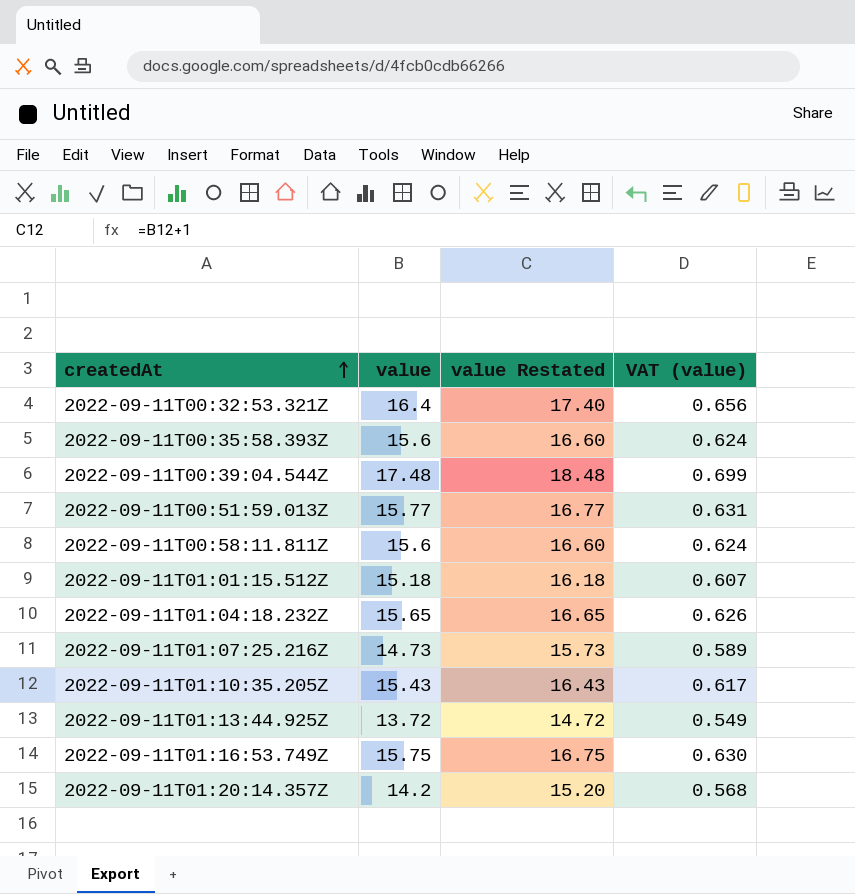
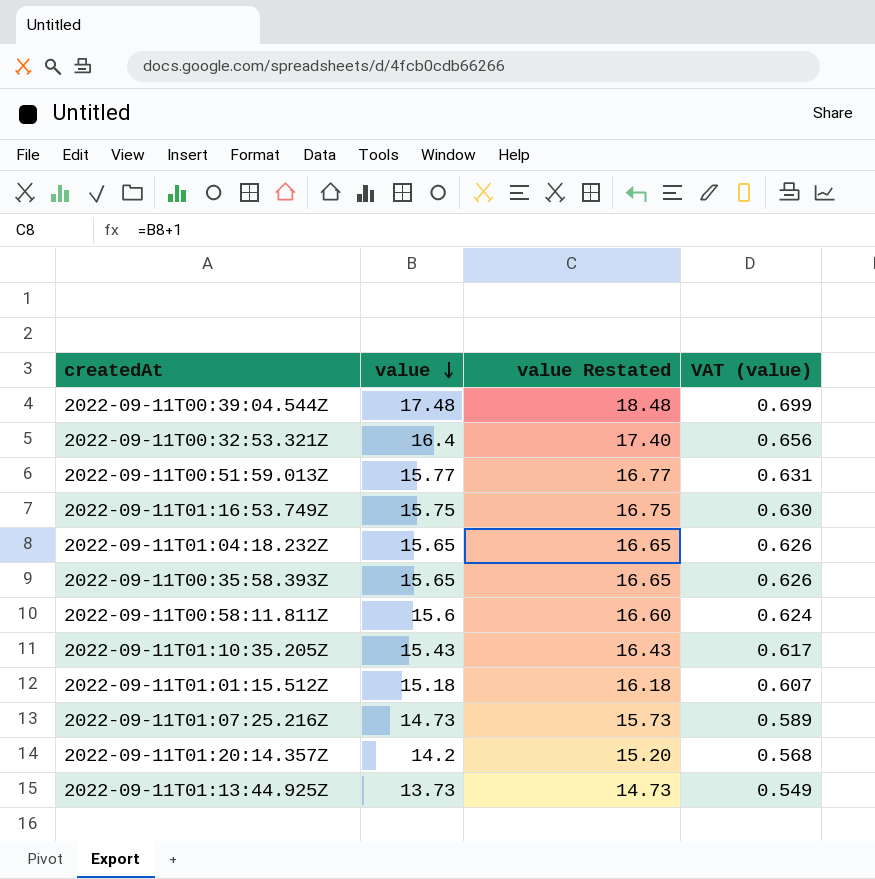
row order: createdAt ascending -> value descending
2022-09-11T00:35:58.393Z | value: 15.6 -> 15.65
2022-09-11T00:35:58.393Z | value Restated: 16.60 -> 16.65
2022-09-11T00:35:58.393Z | VAT (value): 0.624 -> 0.626
2022-09-11T01:13:44.925Z | value: 13.72 -> 13.73
2022-09-11T01:13:44.925Z | value Restated: 14.72 -> 14.73

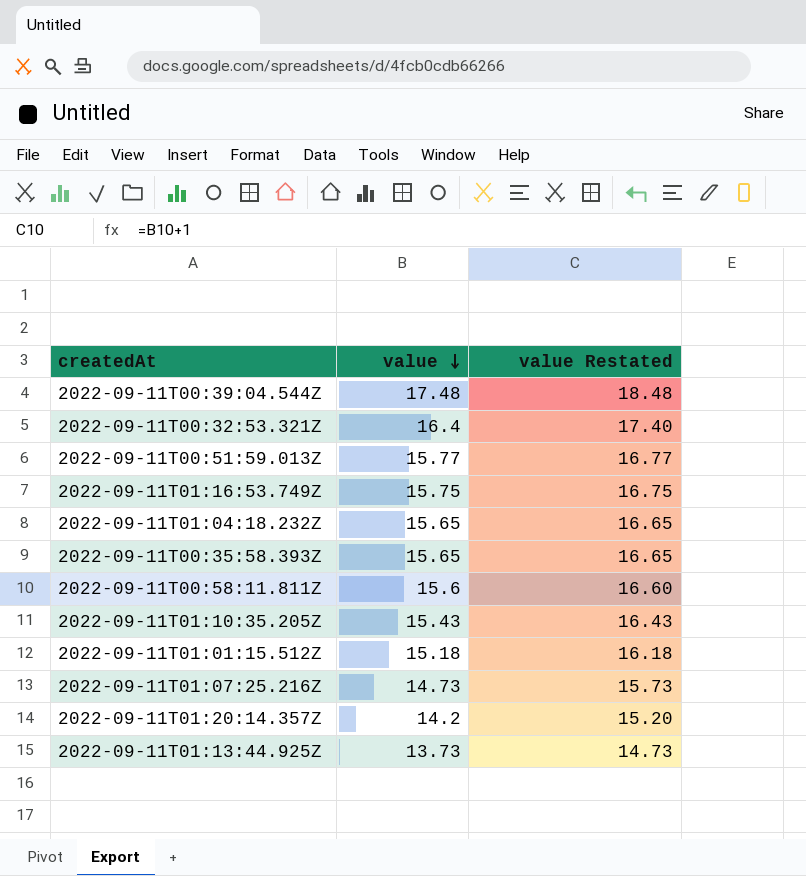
column VAT (value) | formula: [value] * 0.04 -> none

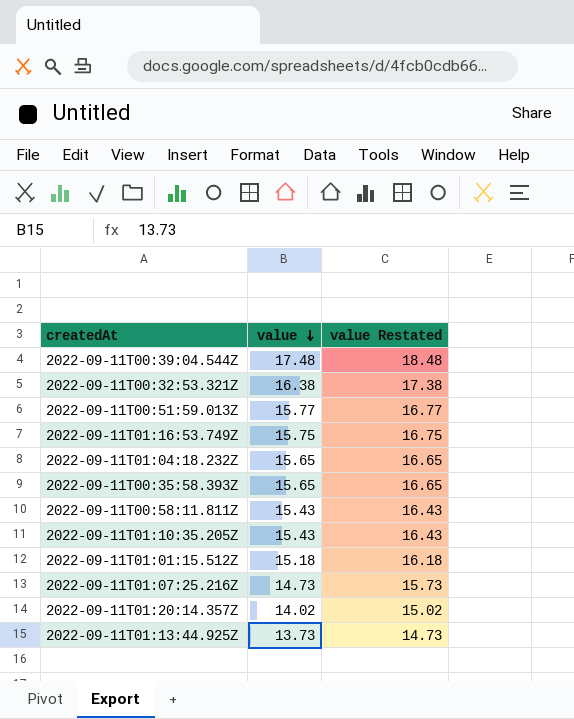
2022-09-11T00:32:53.321Z | value: 16.4 -> 16.38
2022-09-11T00:32:53.321Z | value Restated: 17.40 -> 17.38
2022-09-11T00:58:11.811Z | value: 15.6 -> 15.43
2022-09-11T00:58:11.811Z | value Restated: 16.60 -> 16.43
2022-09-11T01:20:14.357Z | value: 14.2 -> 14.02
2022-09-11T01:20:14.357Z | value Restated: 15.20 -> 15.02

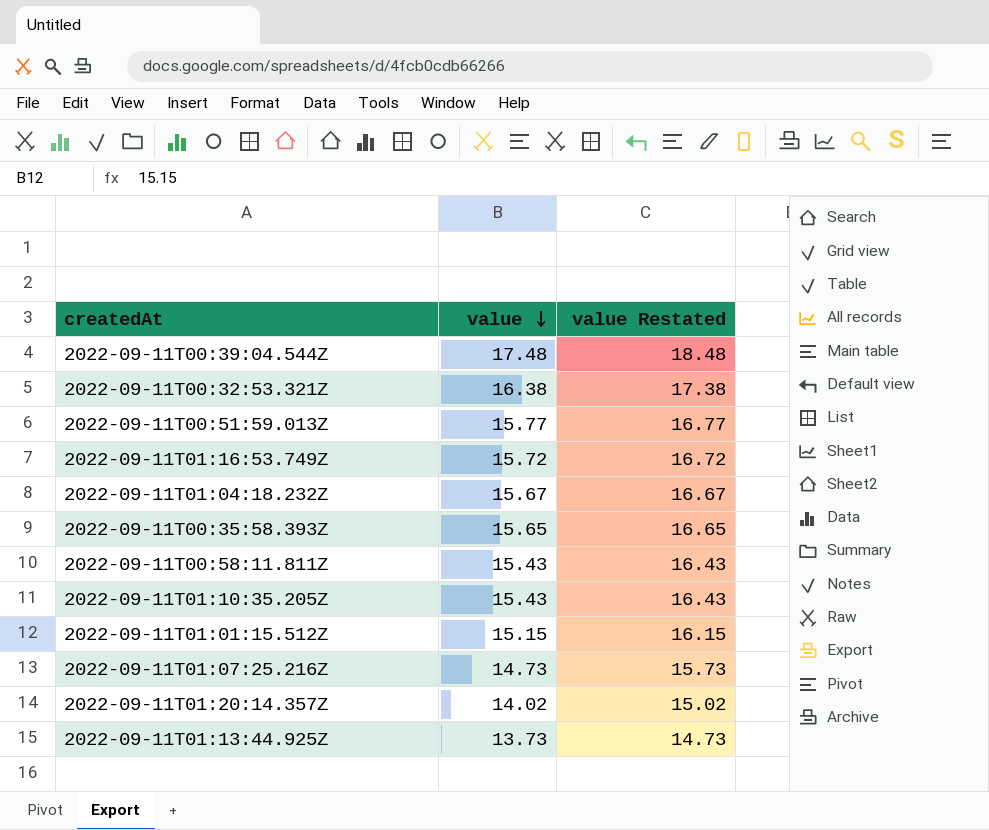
2022-09-11T01:16:53.749Z | value: 15.75 -> 15.72
2022-09-11T01:16:53.749Z | value Restated: 16.75 -> 16.72
2022-09-11T01:04:18.232Z | value: 15.65 -> 15.67
2022-09-11T01:04:18.232Z | value Restated: 16.65 -> 16.67
2022-09-11T01:01:15.512Z | value: 15.18 -> 15.15
2022-09-11T01:01:15.512Z | value Restated: 16.18 -> 16.15

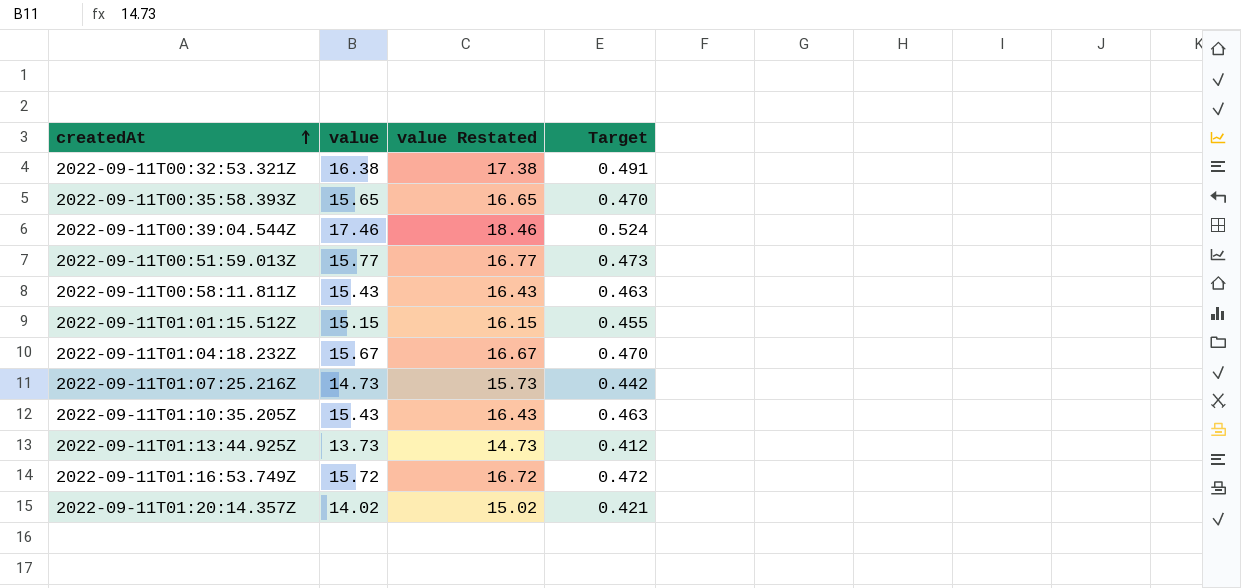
row order: value descending -> createdAt ascending
column Target | formula: none -> [value] * 0.03
2022-09-11T00:39:04.544Z | value: 17.48 -> 17.46
2022-09-11T00:39:04.544Z | value Restated: 18.48 -> 18.46

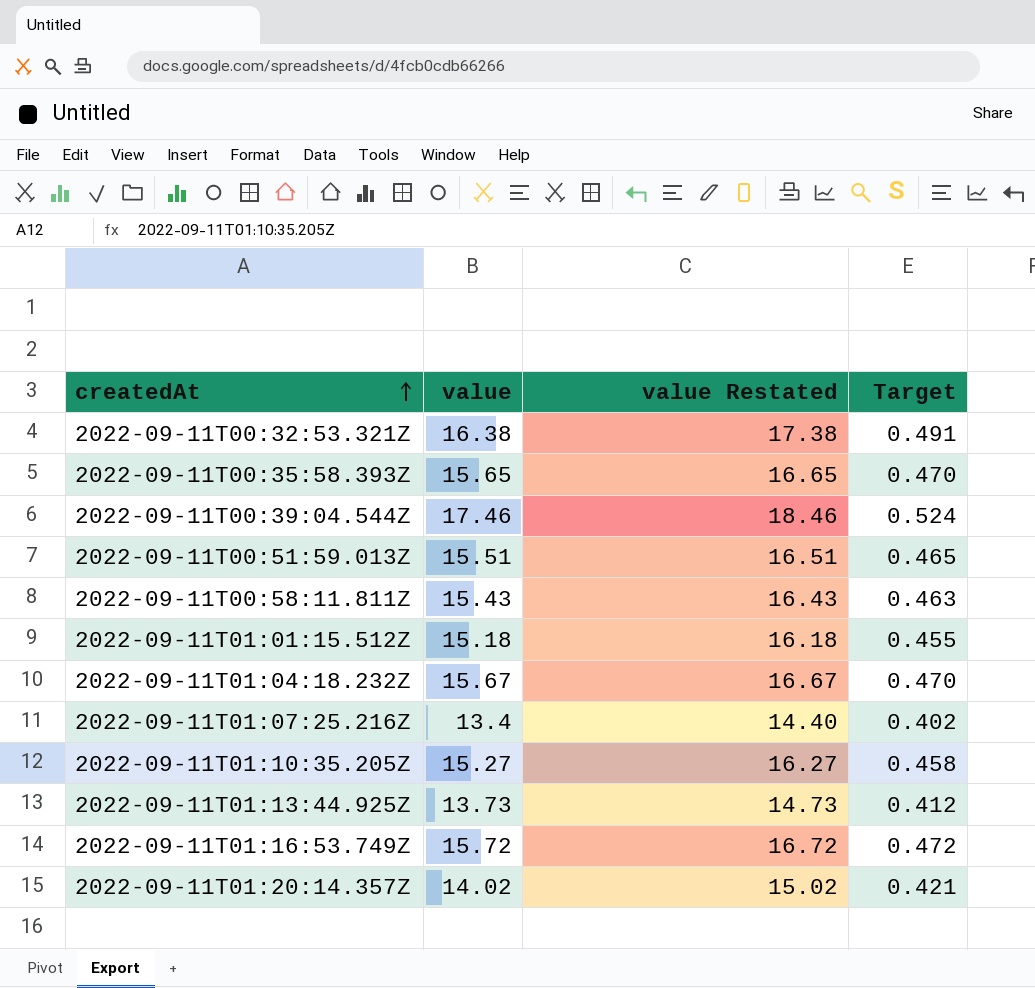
2022-09-11T00:51:59.013Z | value: 15.77 -> 15.51
2022-09-11T00:51:59.013Z | value Restated: 16.77 -> 16.51
2022-09-11T00:51:59.013Z | Target: 0.473 -> 0.465
2022-09-11T01:01:15.512Z | value: 15.15 -> 15.18
2022-09-11T01:01:15.512Z | value Restated: 16.15 -> 16.18
2022-09-11T01:07:25.216Z | value: 14.73 -> 13.4
2022-09-11T01:07:25.216Z | value Restated: 15.73 -> 14.40
2022-09-11T01:07:25.216Z | Target: 0.442 -> 0.402
2022-09-11T01:10:35.205Z | value: 15.43 -> 15.27
2022-09-11T01:10:35.205Z | value Restated: 16.43 -> 16.27
2022-09-11T01:10:35.205Z | Target: 0.463 -> 0.458

